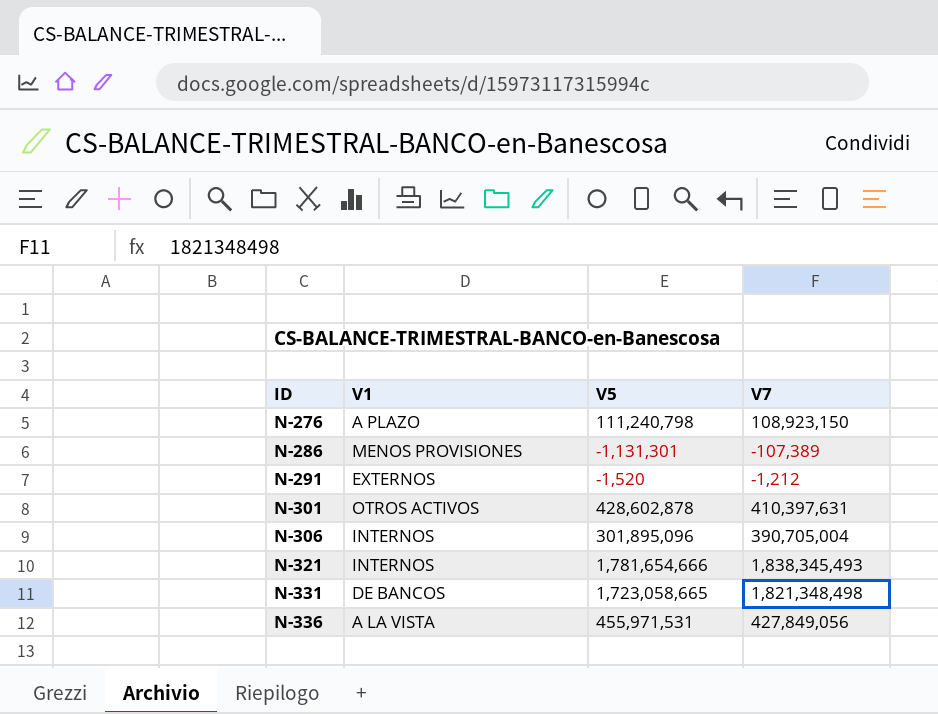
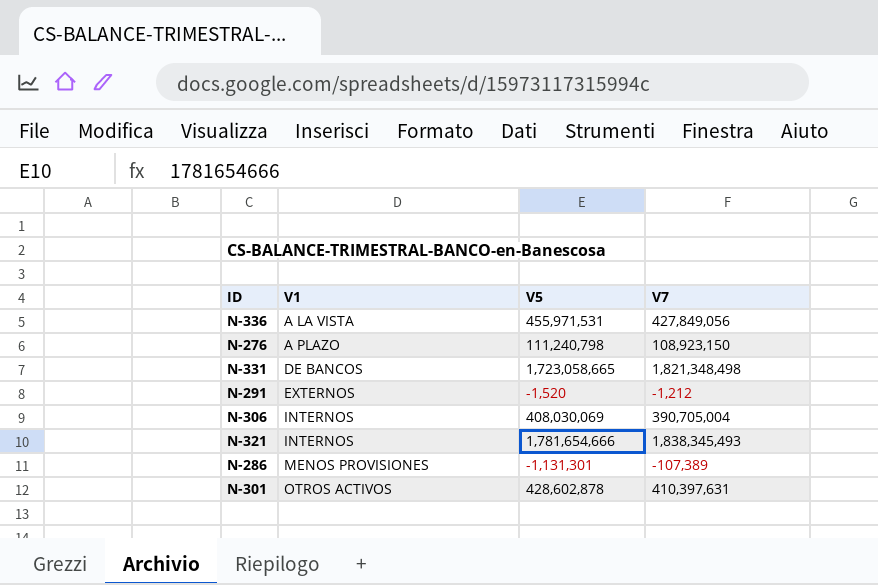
row order: ID ascending -> V1 ascending
N-306 | V5: 301,895,096 -> 408,030,069

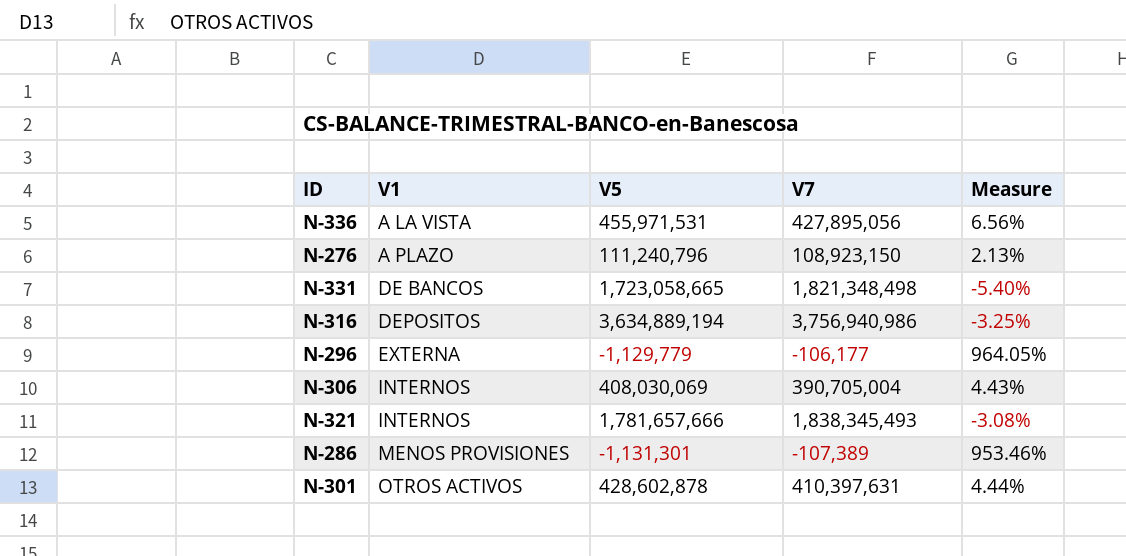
column Measure | formula: none -> ([V5] - [V7]) / [V7]
row N-291: EXTERNOS | -1,520 | -1,212 -> none
N-336 | V7: 427,849,056 -> 427,895,056
N-276 | V5: 111,240,798 -> 111,240,796
row N-316: none -> DEPOSITOS | 3,634,889,194 | 3,756,940,986 | -3.25%
row N-296: none -> EXTERNA | -1,129,779 | -106,177 | 964.05%
N-321 | V5: 1,781,654,666 -> 1,781,657,666

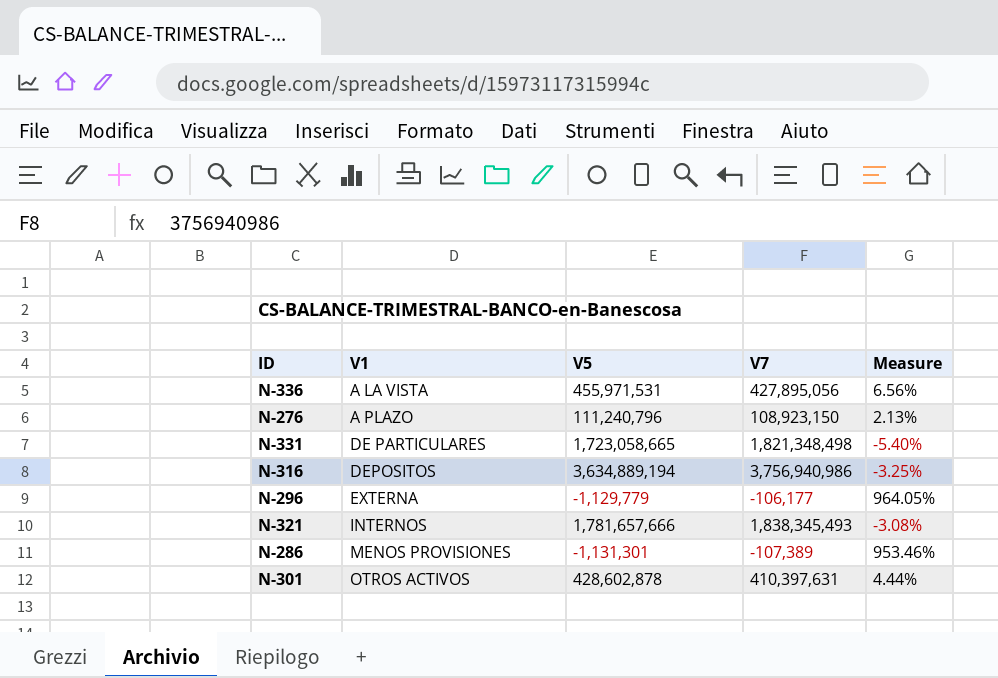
row N-306: INTERNOS | 408,030,069 | 390,705,004 | 4.43% -> none
N-331 | V1: DE BANCOS -> DE PARTICULARES

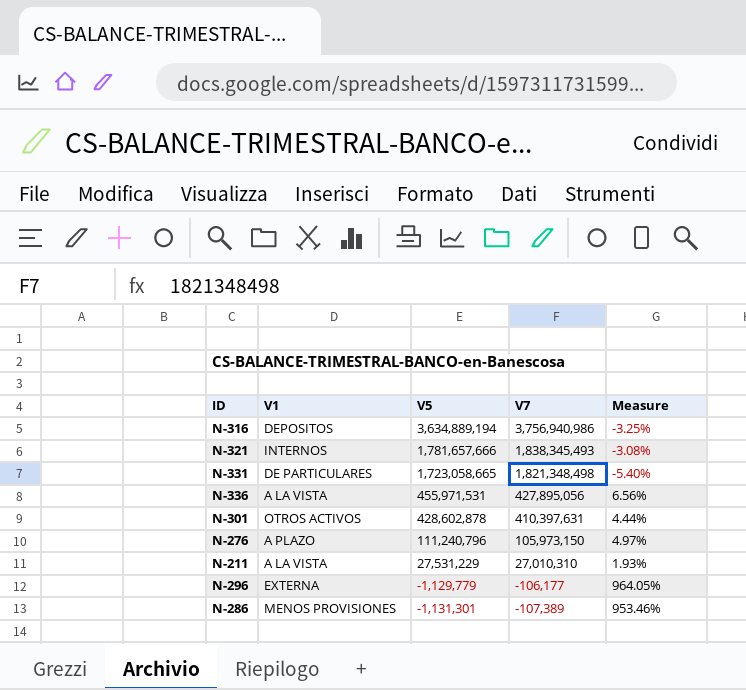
row order: V1 ascending -> V5 descending
N-276 | V7: 108,923,150 -> 105,973,150
N-276 | Measure: 2.13% -> 4.97%
row N-211: none -> A LA VISTA | 27,531,229 | 27,010,310 | 1.93%

